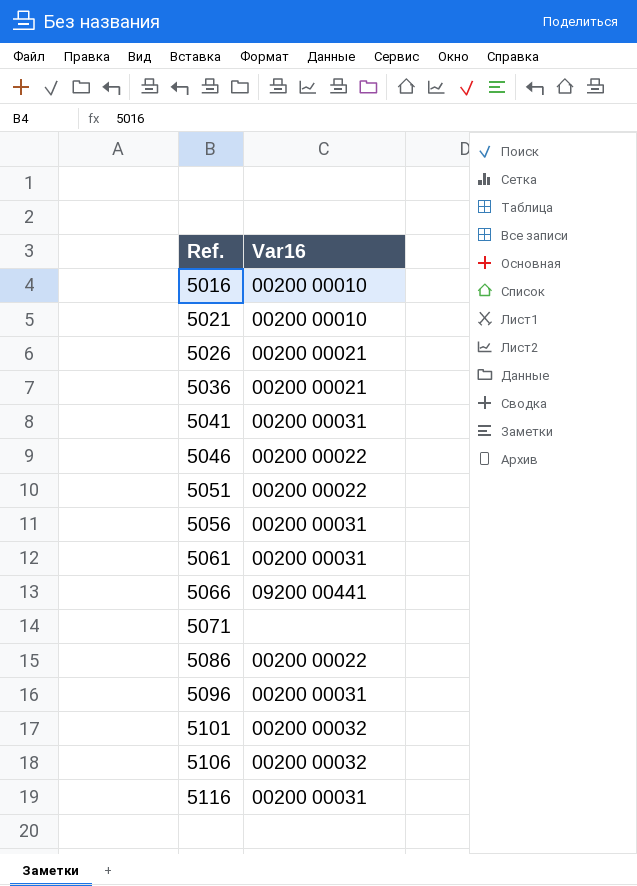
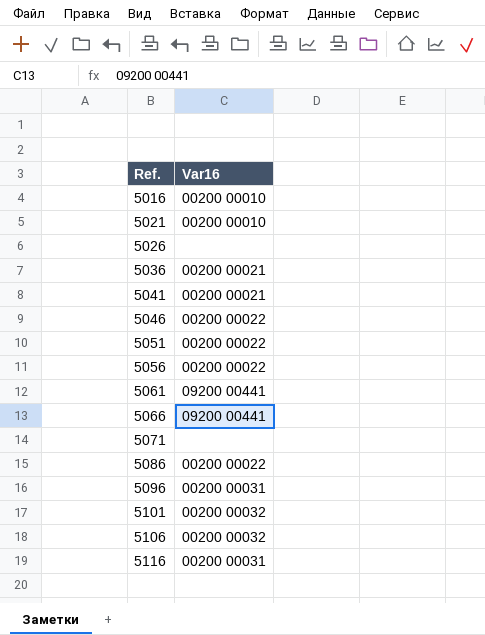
5026 | Var16: 00200 00021 -> none
5041 | Var16: 00200 00031 -> 00200 00021
5056 | Var16: 00200 00031 -> 00200 00022
5061 | Var16: 00200 00031 -> 09200 00441

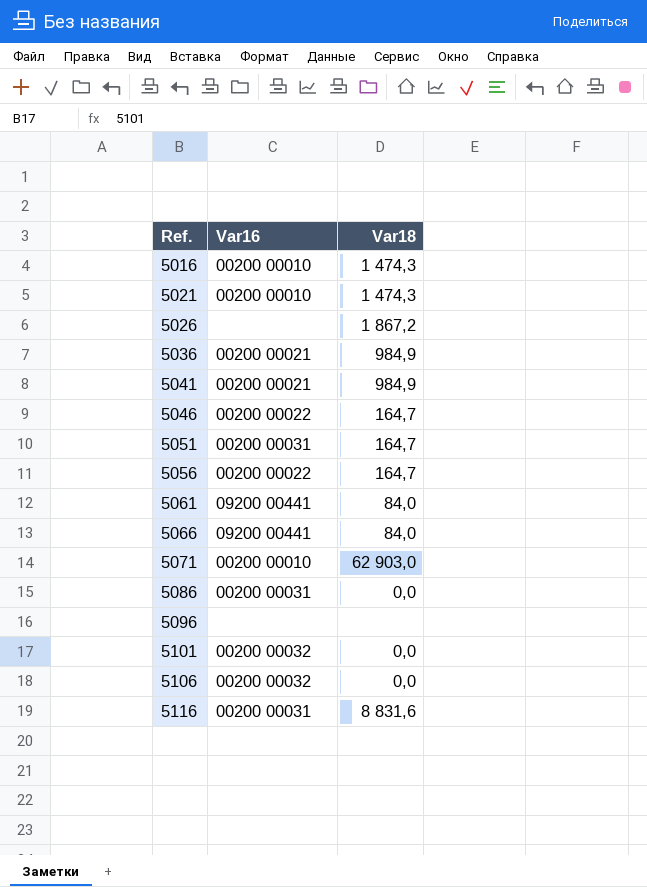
column Var18 | position: none -> 3
5051 | Var16: 00200 00022 -> 00200 00031
5071 | Var16: none -> 00200 00010
5086 | Var16: 00200 00022 -> 00200 00031
5096 | Var16: 00200 00031 -> none

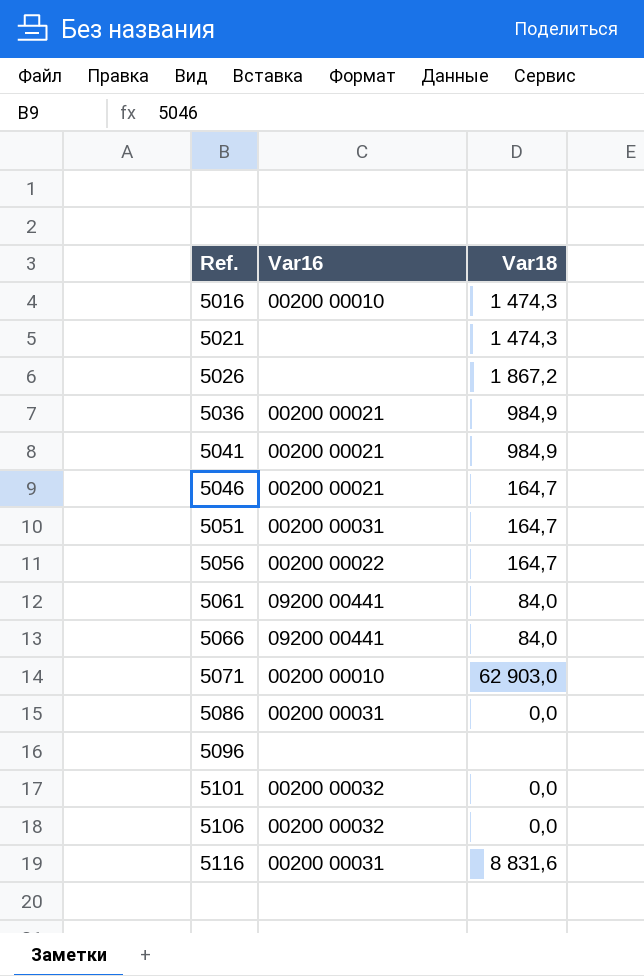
5021 | Var16: 00200 00010 -> none
5046 | Var16: 00200 00022 -> 00200 00021

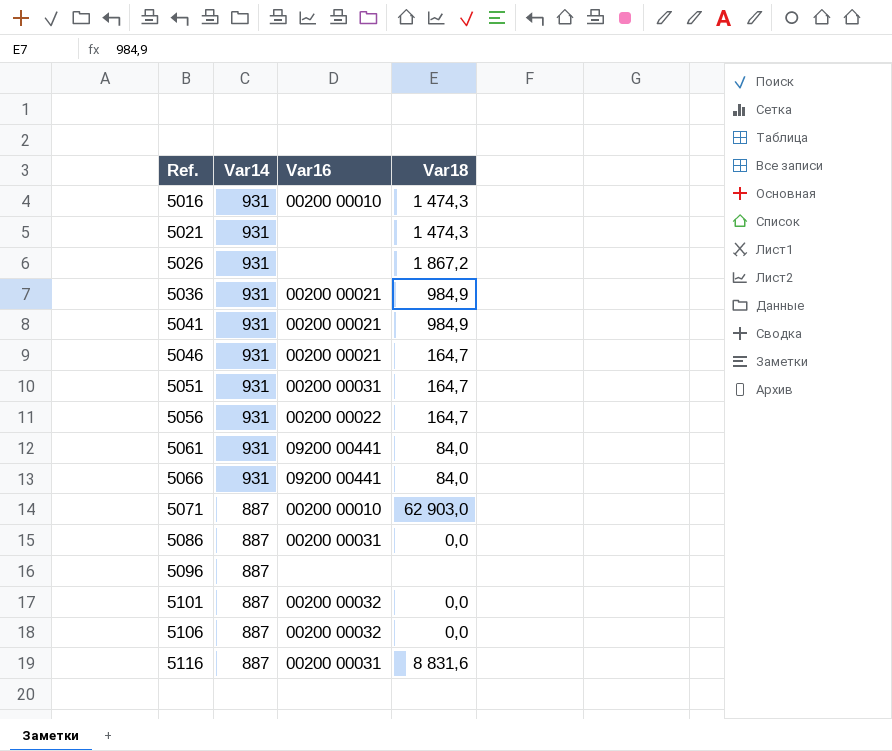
column Var14 | position: none -> 2

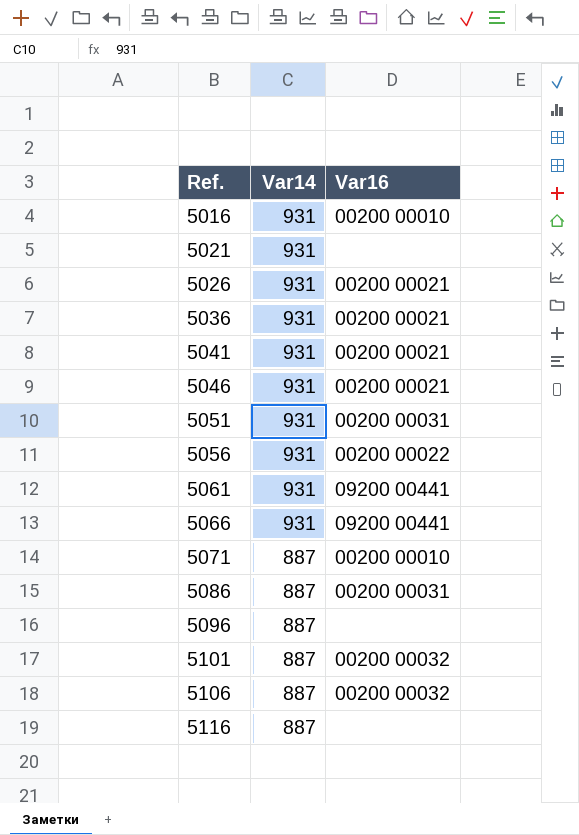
column Var18 | position: 4 -> none
5026 | Var16: none -> 00200 00021
5116 | Var16: 00200 00031 -> none

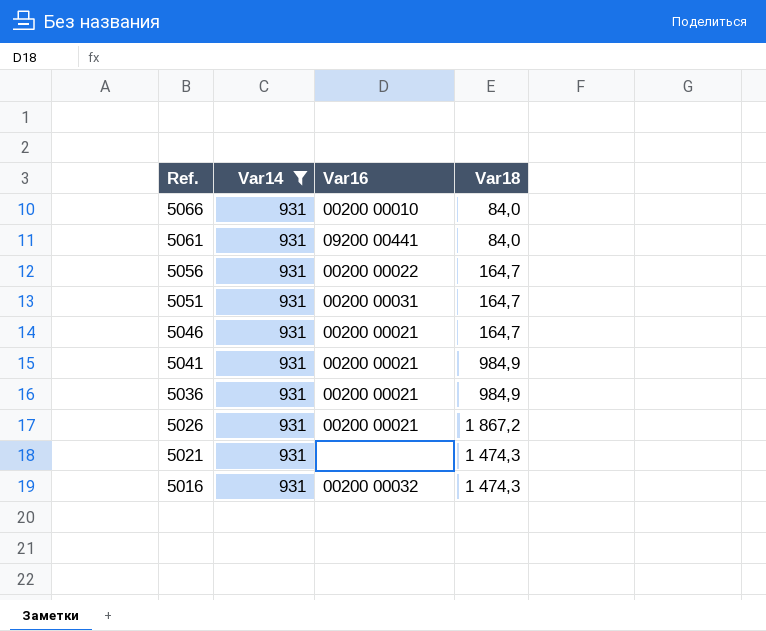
filter: none -> Var14 = 931
row order: Ref. ascending -> Ref. descending
column Var18 | position: none -> 4
5066 | Var16: 09200 00441 -> 00200 00010
5016 | Var16: 00200 00010 -> 00200 00032

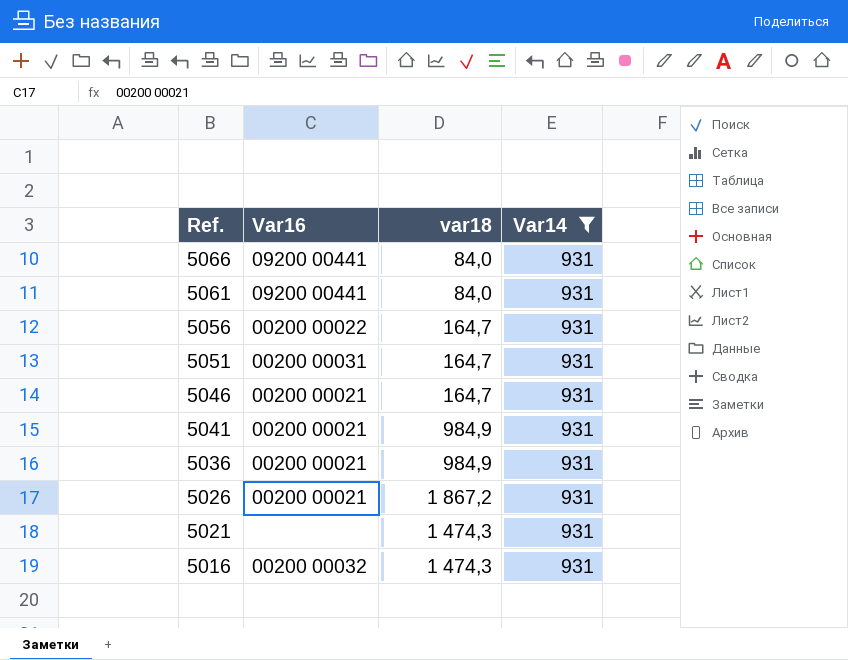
column name: Var18 -> var18
column Var14 | position: 2 -> 4
5066 | Var16: 00200 00010 -> 09200 00441

